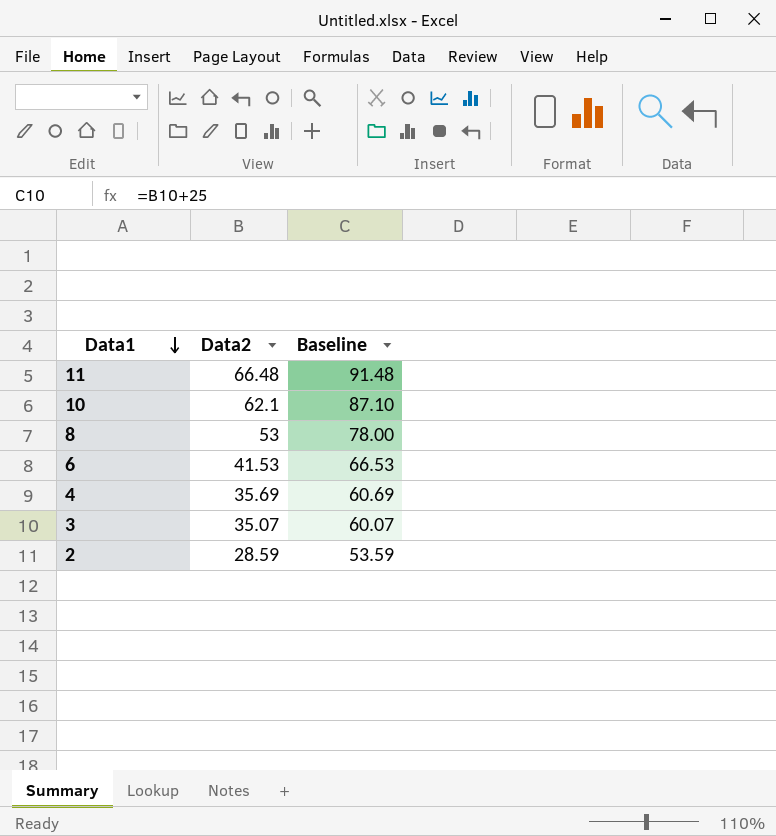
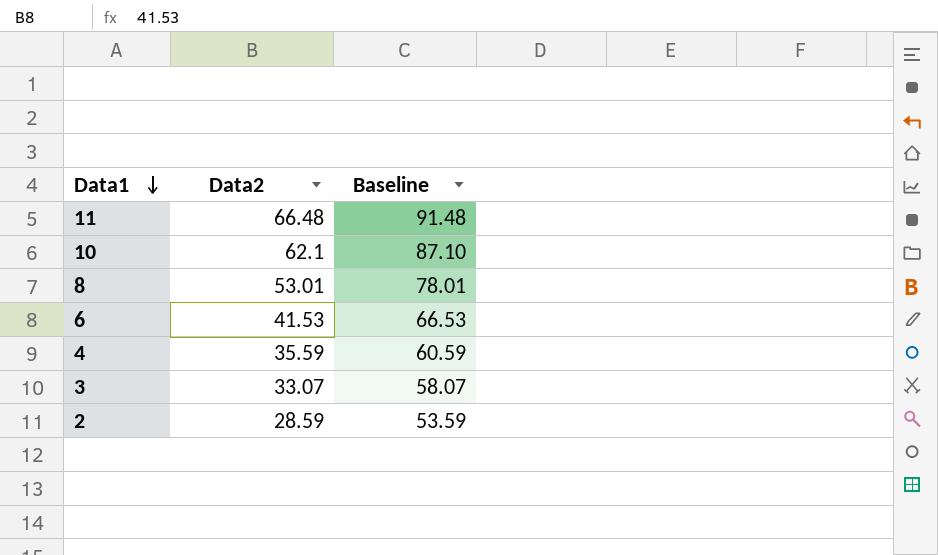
8 | Data2: 53 -> 53.01
8 | Baseline: 78.00 -> 78.01
4 | Data2: 35.69 -> 35.59
4 | Baseline: 60.69 -> 60.59
3 | Data2: 35.07 -> 33.07
3 | Baseline: 60.07 -> 58.07

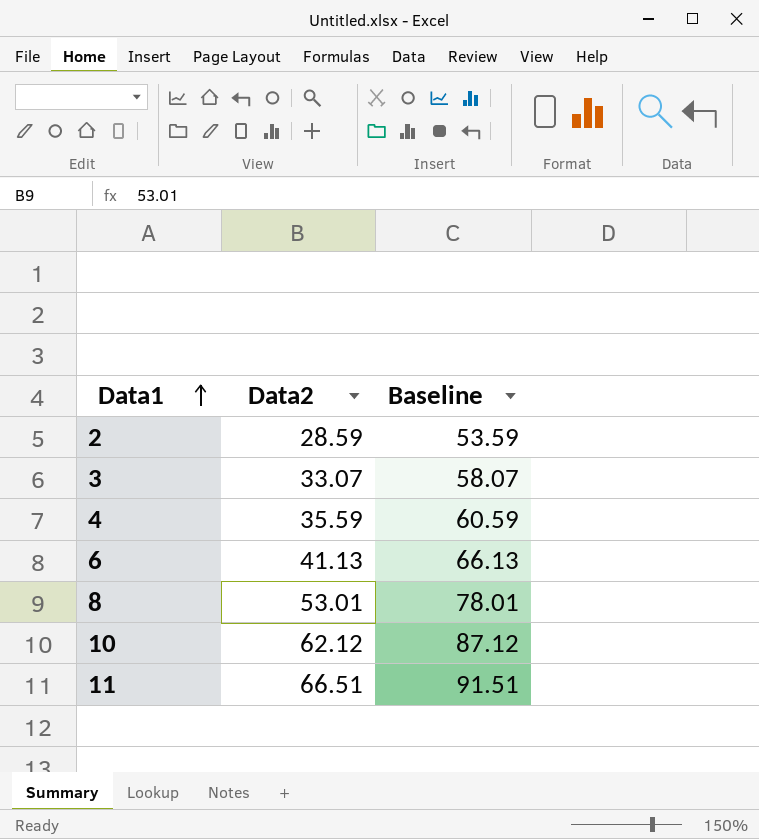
row order: Data1 descending -> Data1 ascending
6 | Data2: 41.53 -> 41.13
6 | Baseline: 66.53 -> 66.13
10 | Data2: 62.1 -> 62.12
10 | Baseline: 87.10 -> 87.12
11 | Data2: 66.48 -> 66.51
11 | Baseline: 91.48 -> 91.51

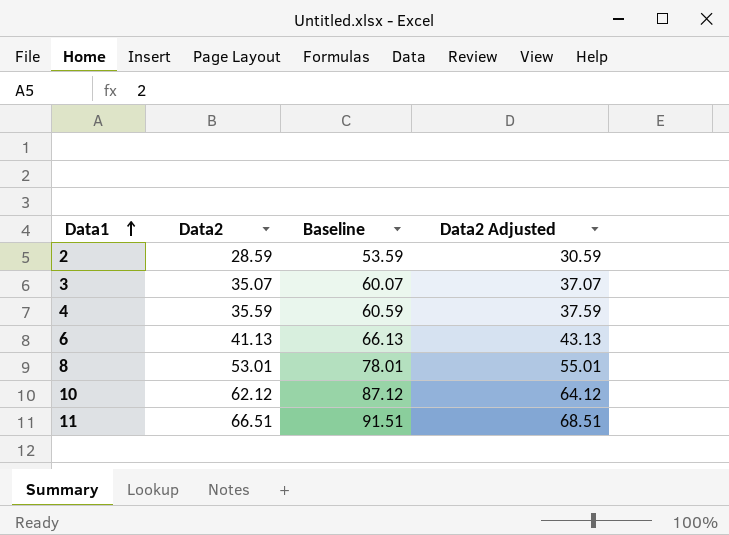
column Data2 Adjusted | formula: none -> [Data2] + 2
3 | Data2: 33.07 -> 35.07
3 | Baseline: 58.07 -> 60.07

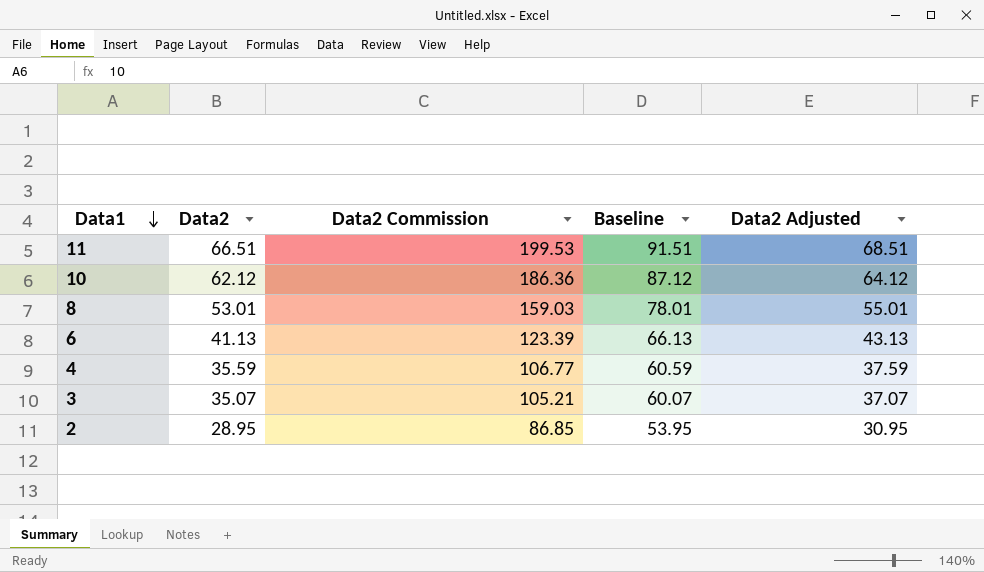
row order: Data1 ascending -> Data1 descending
column Data2 Commission | formula: none -> [Data2] * 3
2 | Data2: 28.59 -> 28.95
2 | Baseline: 53.59 -> 53.95
2 | Data2 Adjusted: 30.59 -> 30.95

